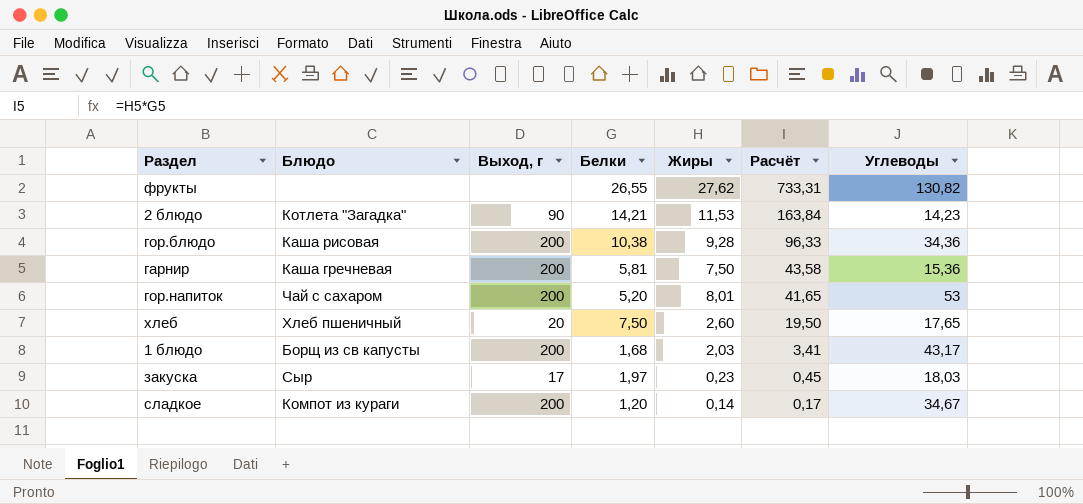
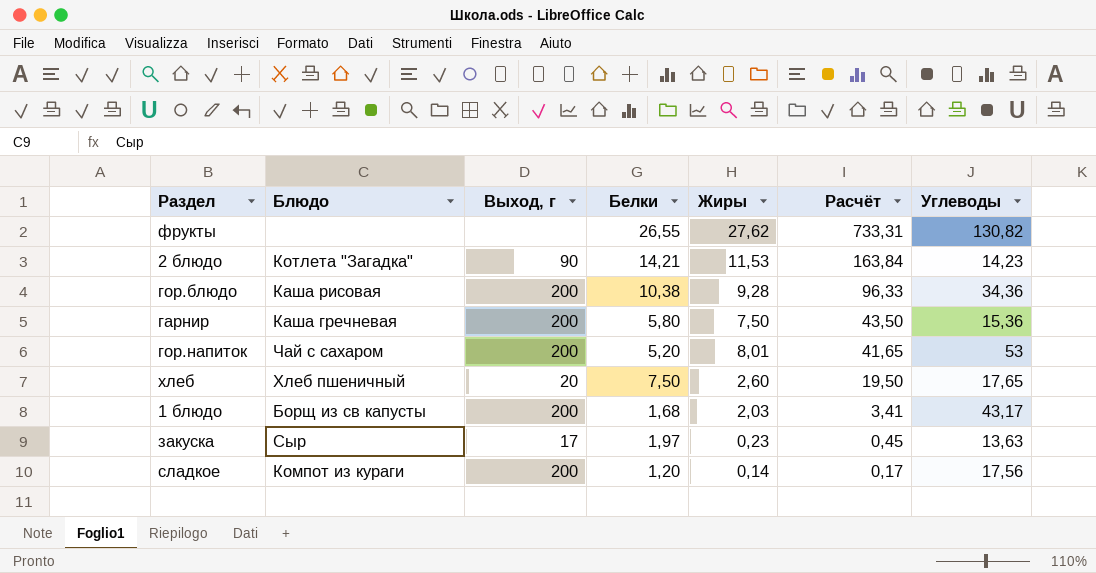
гарнир | Белки: 5,81 -> 5,80
гарнир | Расчёт: 43,58 -> 43,50
закуска | Углеводы: 18,03 -> 13,63
сладкое | Углеводы: 34,67 -> 17,56

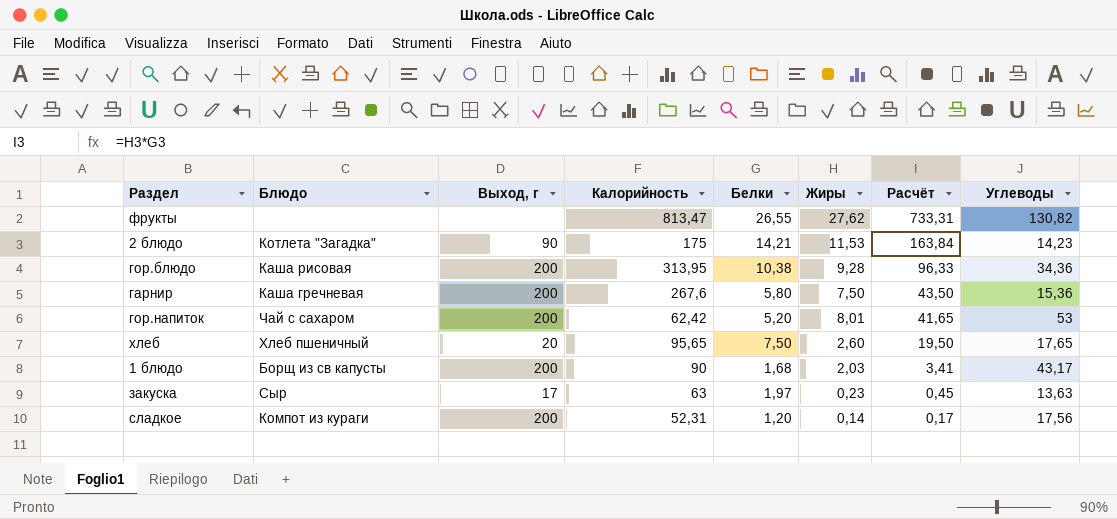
column Калорийность | position: none -> 4

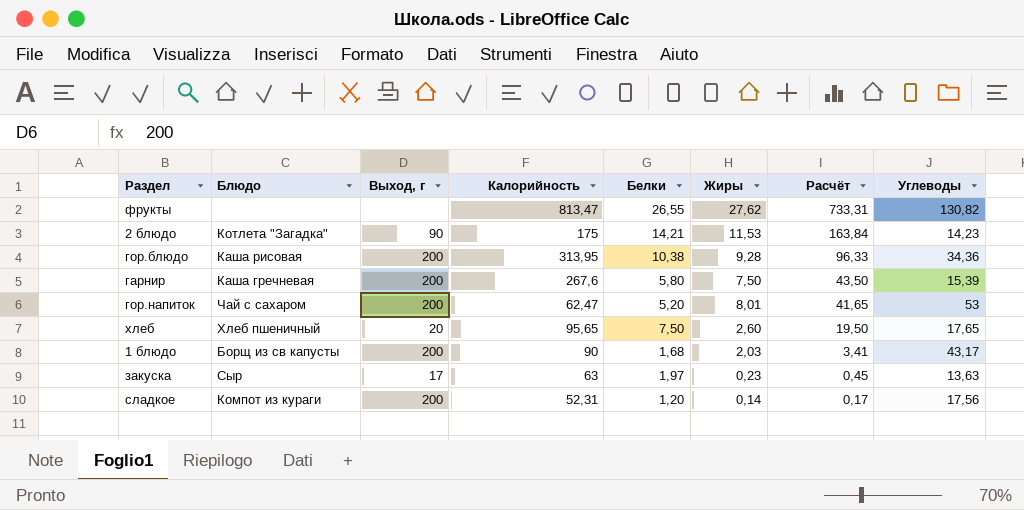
гарнир | Углеводы: 15,36 -> 15,39
гор.напиток | Калорийность: 62,42 -> 62,47

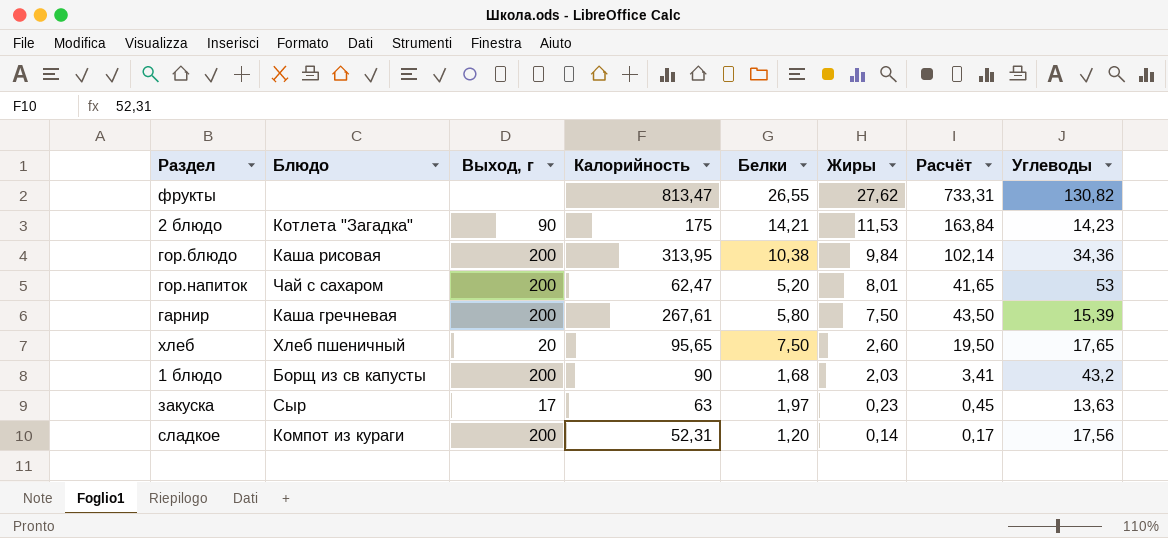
row order: Расчёт descending -> Жиры descending
гор.блюдо | Жиры: 9,28 -> 9,84
гор.блюдо | Расчёт: 96,33 -> 102,14
гарнир | Калорийность: 267,6 -> 267,61
1 блюдо | Углеводы: 43,17 -> 43,2

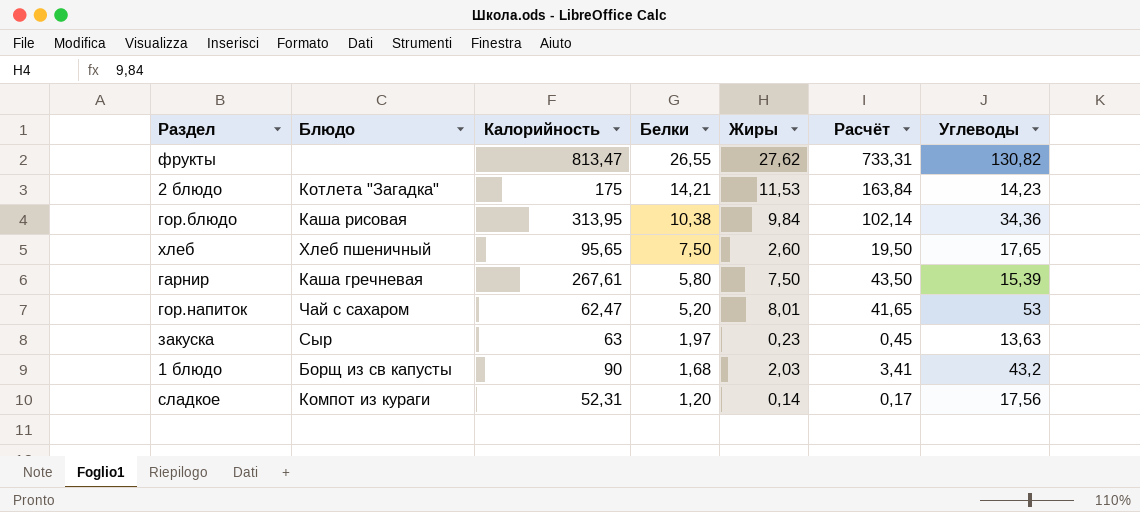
row order: Жиры descending -> Белки descending
column Выход, г | position: 3 -> none

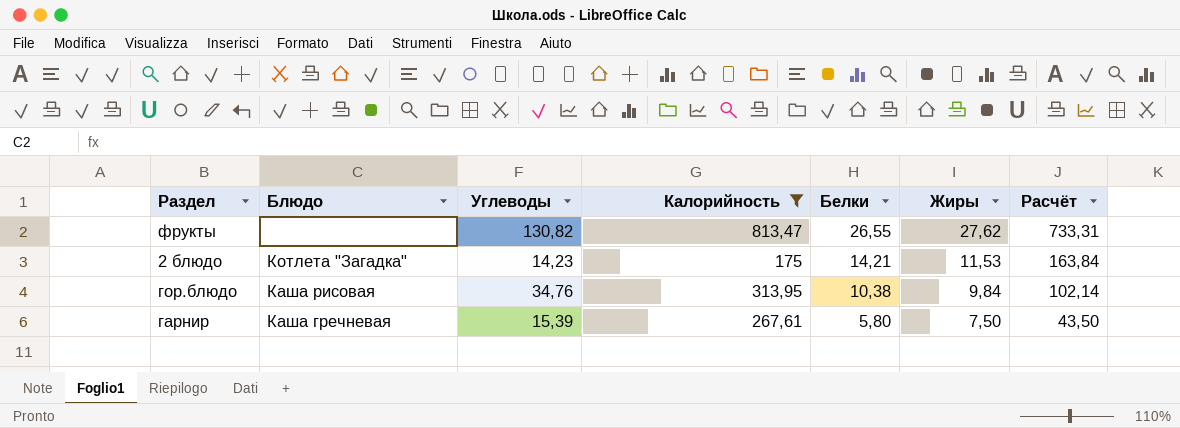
filter: none -> Калорийность >= 175
column Углеводы | position: 7 -> 3
гор.блюдо | Углеводы: 34,36 -> 34,76

